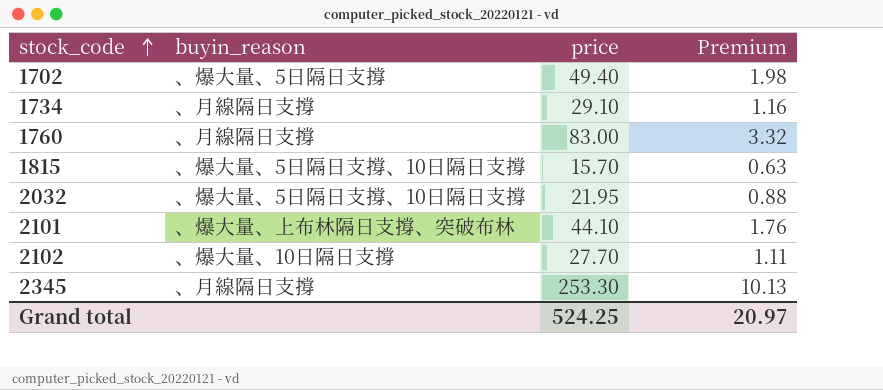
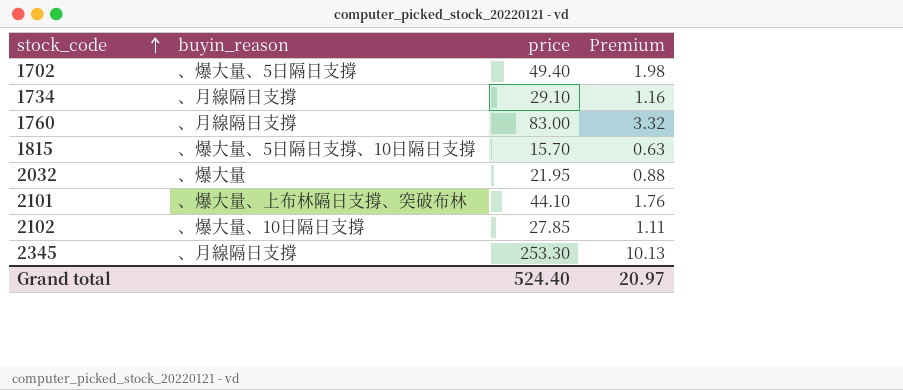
2032 | buyin_reason: 、爆大量、5日隔日支撐、10日隔日支撐 -> 、爆大量
2102 | price: 27.70 -> 27.85
Grand total | price: 524.25 -> 524.40

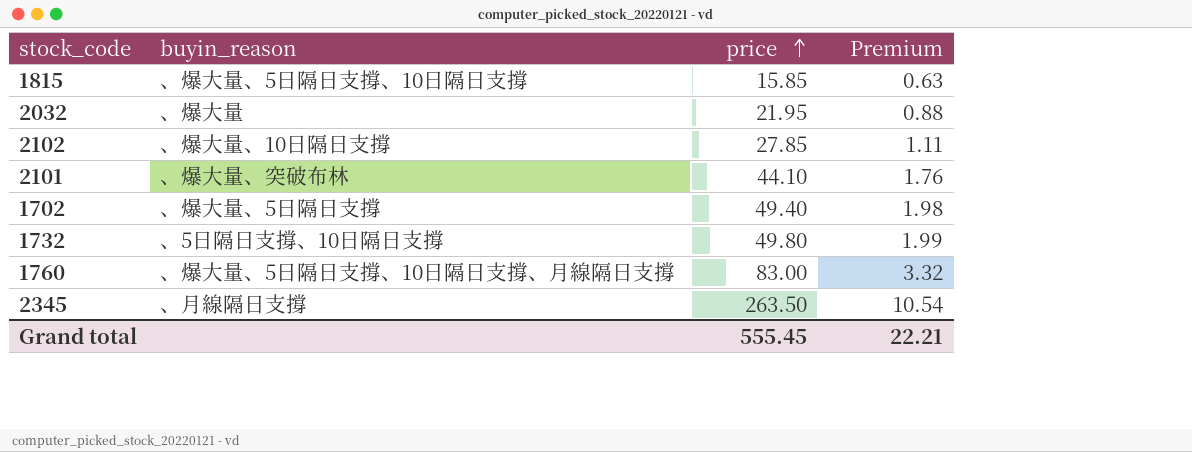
row order: stock_code ascending -> price ascending
row 1734: 、月線隔日支撐 | 29.10 | 1.16 -> none
1815 | price: 15.70 -> 15.85
2101 | buyin_reason: 、爆大量、上布林隔日支撐、突破布林 -> 、爆大量、突破布林
row 1732: none -> 、5日隔日支撐、10日隔日支撐 | 49.80 | 1.99
1760 | buyin_reason: 、月線隔日支撐 -> 、爆大量、5日隔日支撐、10日隔日支撐、月線隔日支撐
2345 | price: 253.30 -> 263.50
2345 | Premium: 10.13 -> 10.54
Grand total | price: 524.40 -> 555.45
Grand total | Premium: 20.97 -> 22.21

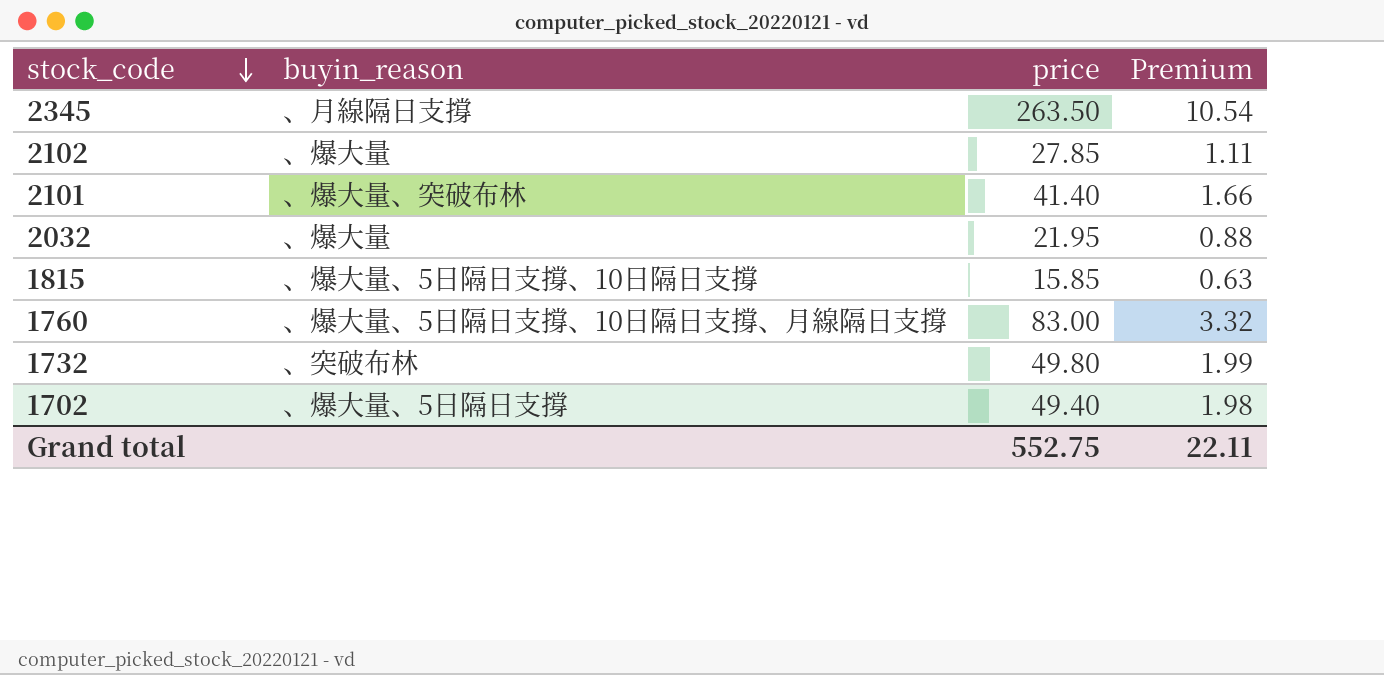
row order: price ascending -> stock_code descending
2102 | buyin_reason: 、爆大量、10日隔日支撐 -> 、爆大量
2101 | price: 44.10 -> 41.40
2101 | Premium: 1.76 -> 1.66
1732 | buyin_reason: 、5日隔日支撐、10日隔日支撐 -> 、突破布林
Grand total | price: 555.45 -> 552.75
Grand total | Premium: 22.21 -> 22.11

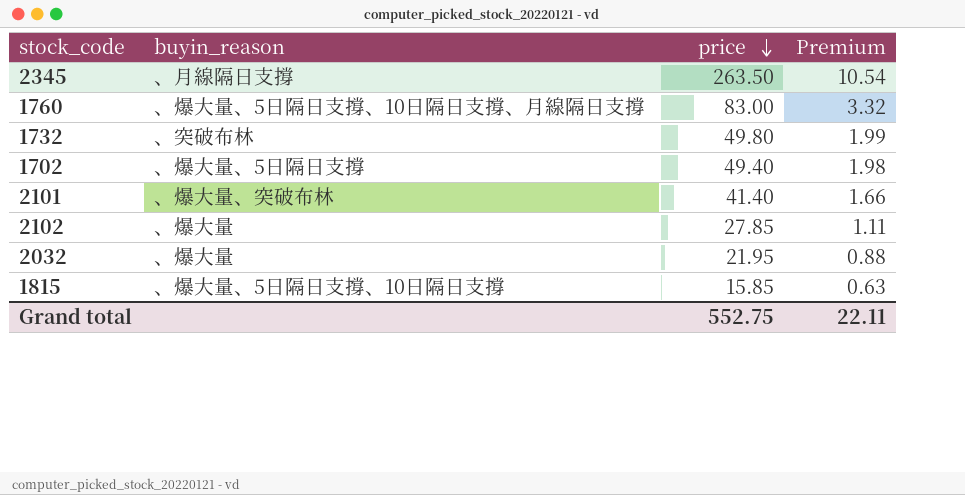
row order: stock_code descending -> price descending

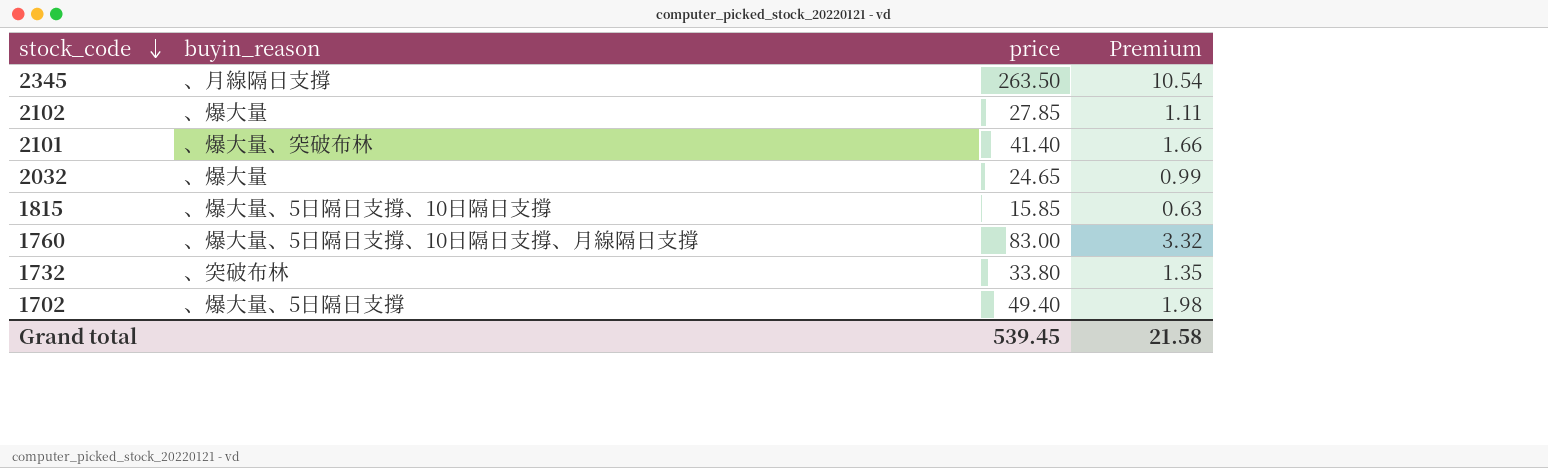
row order: price descending -> stock_code descending
2032 | price: 21.95 -> 24.65
2032 | Premium: 0.88 -> 0.99
1732 | price: 49.80 -> 33.80
1732 | Premium: 1.99 -> 1.35
Grand total | price: 552.75 -> 539.45
Grand total | Premium: 22.11 -> 21.58

